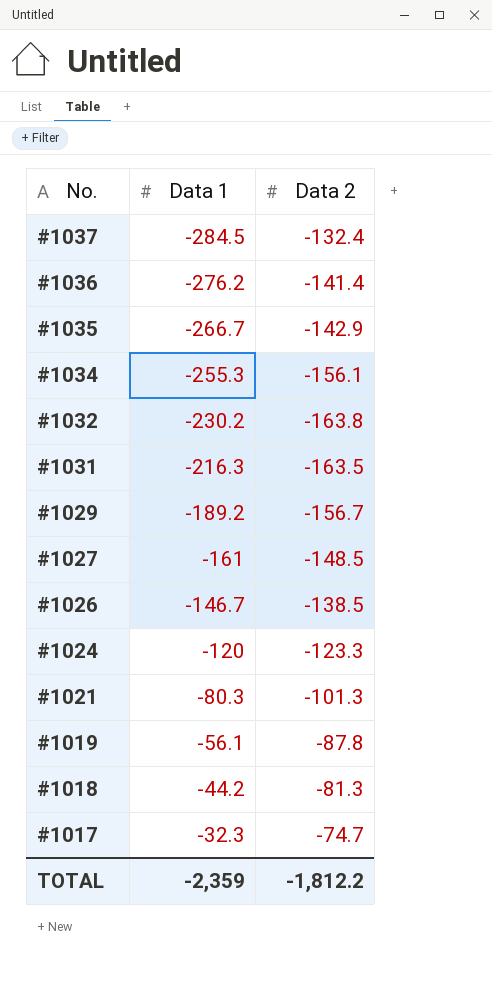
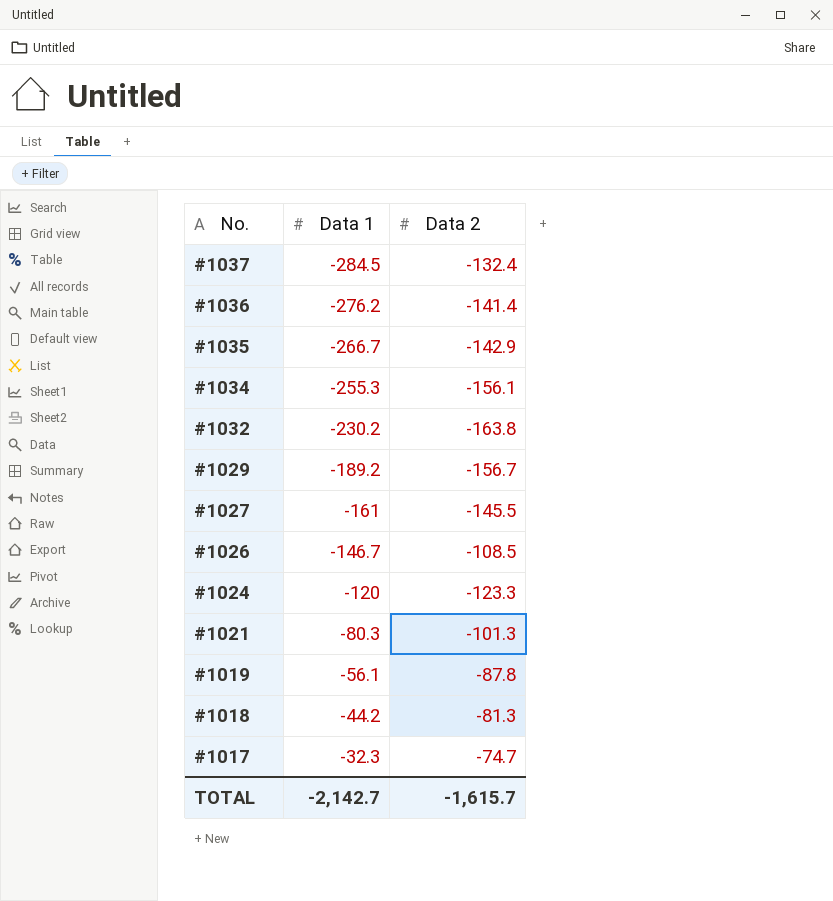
row #1031: -216.3 | -163.5 -> none
#1027 | Data 2: -148.5 -> -145.5
#1026 | Data 2: -138.5 -> -108.5
TOTAL | Data 1: -2,359 -> -2,142.7
TOTAL | Data 2: -1,812.2 -> -1,615.7

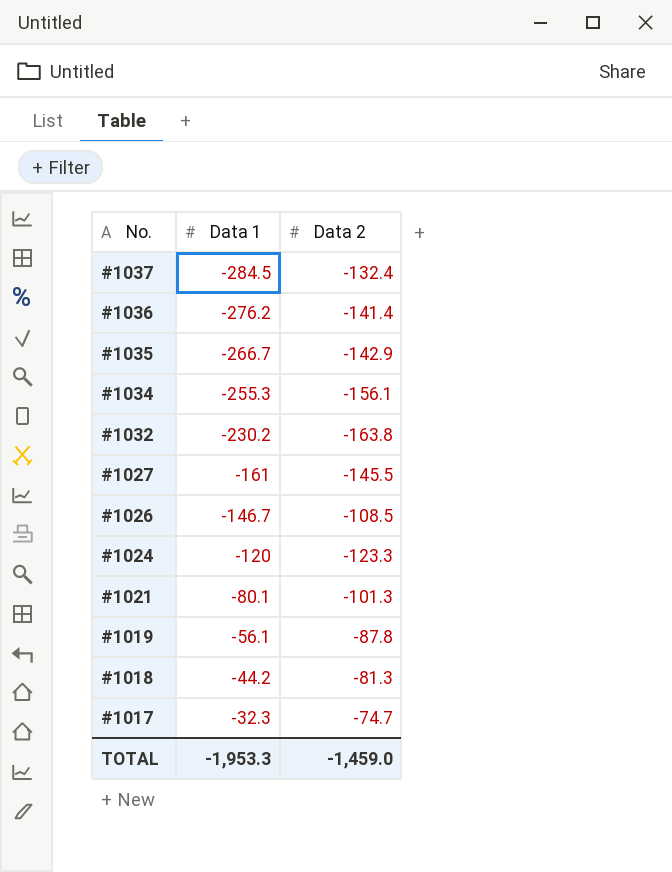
row #1029: -189.2 | -156.7 -> none
#1021 | Data 1: -80.3 -> -80.1
TOTAL | Data 1: -2,142.7 -> -1,953.3
TOTAL | Data 2: -1,615.7 -> -1,459.0

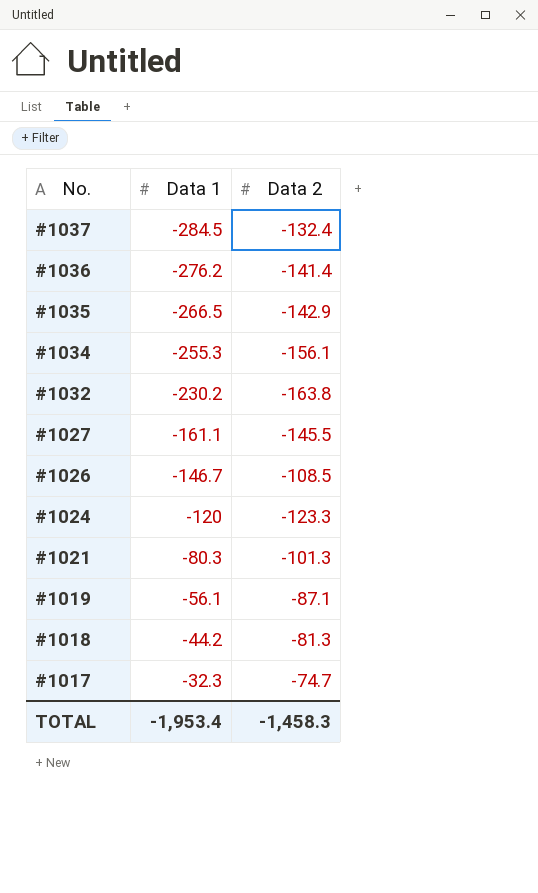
#1035 | Data 1: -266.7 -> -266.5
#1027 | Data 1: -161 -> -161.1
#1021 | Data 1: -80.1 -> -80.3
#1019 | Data 2: -87.8 -> -87.1
TOTAL | Data 1: -1,953.3 -> -1,953.4
TOTAL | Data 2: -1,459.0 -> -1,458.3

